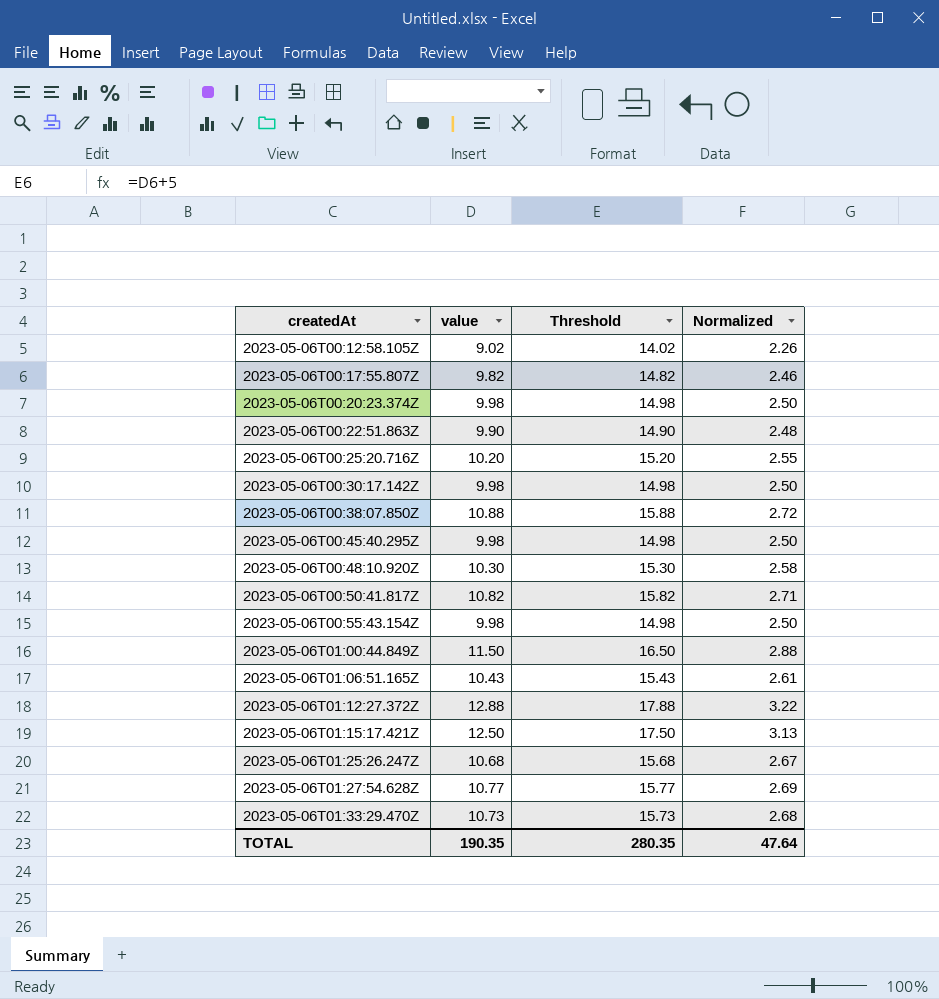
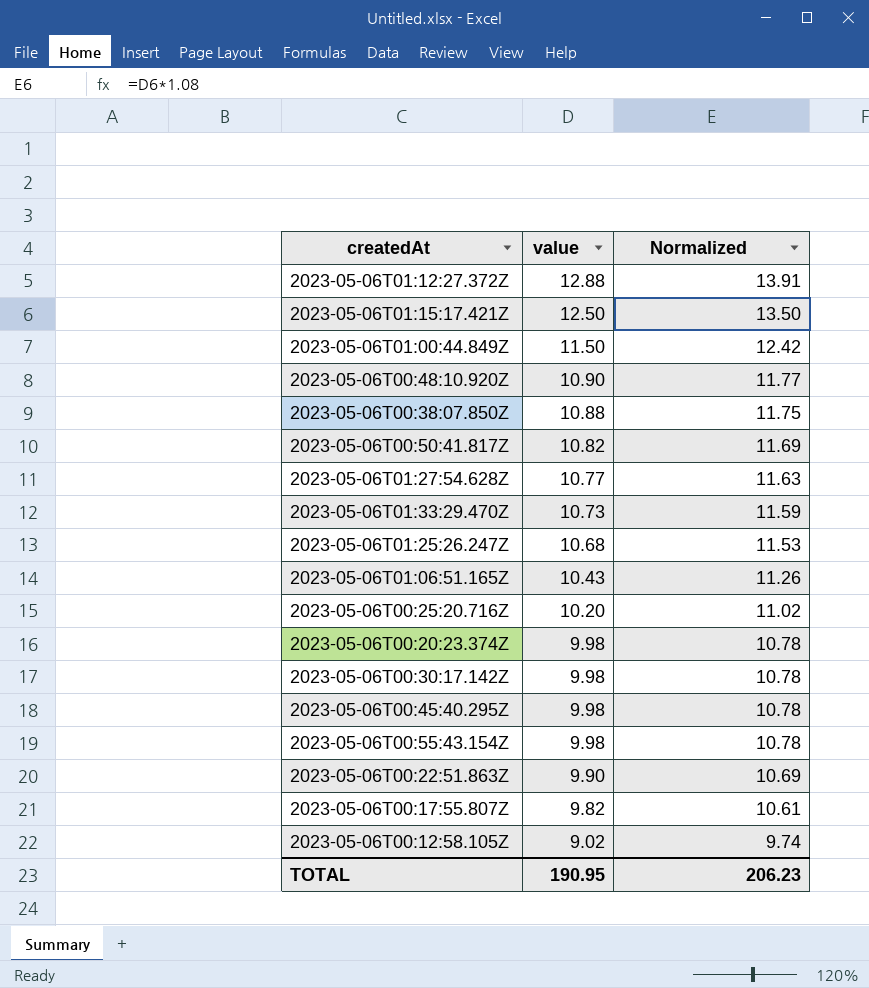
row order: createdAt ascending -> value descending
column Threshold | formula: [value] + 5 -> none
column Normalized | formula: [value] * 0.25 -> [value] * 1.08
2023-05-06T00:48:10.920Z | value: 10.30 -> 10.90
TOTAL | value: 190.35 -> 190.95
TOTAL | Normalized: 47.64 -> 206.23

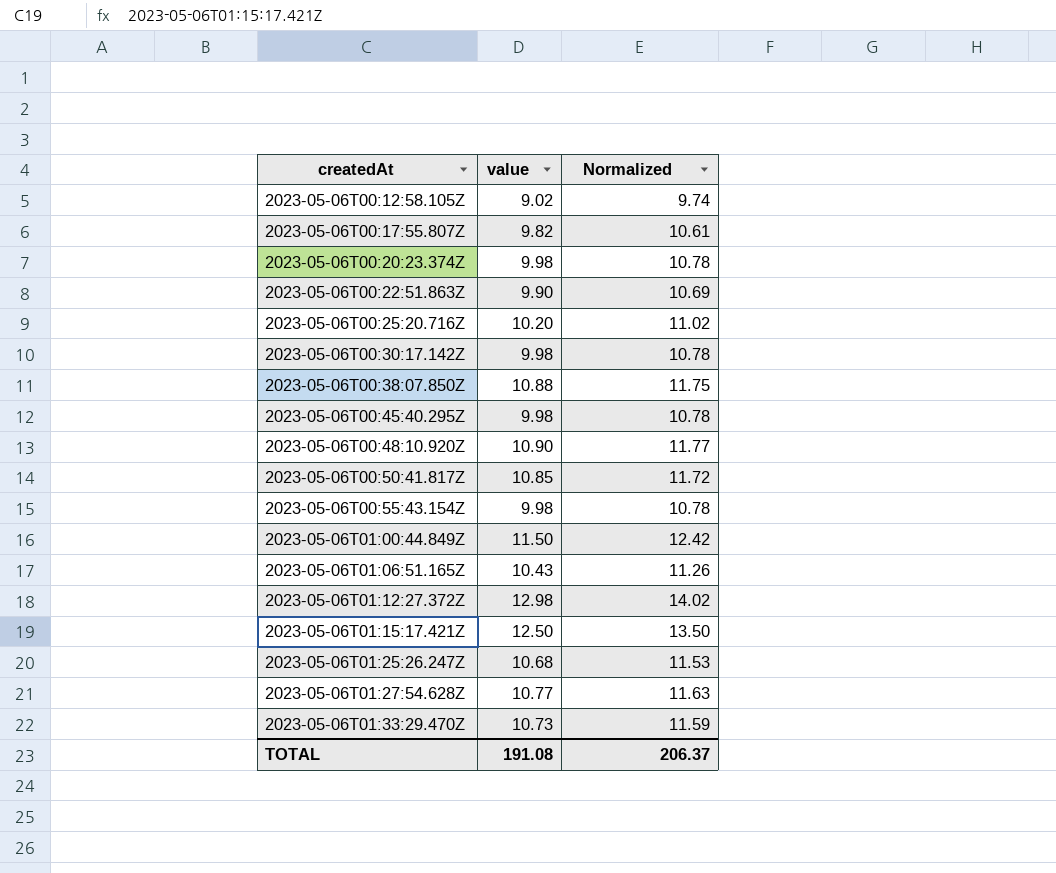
row order: value descending -> createdAt ascending
2023-05-06T00:50:41.817Z | value: 10.82 -> 10.85
2023-05-06T00:50:41.817Z | Normalized: 11.69 -> 11.72
2023-05-06T01:12:27.372Z | value: 12.88 -> 12.98
2023-05-06T01:12:27.372Z | Normalized: 13.91 -> 14.02
TOTAL | value: 190.95 -> 191.08
TOTAL | Normalized: 206.23 -> 206.37

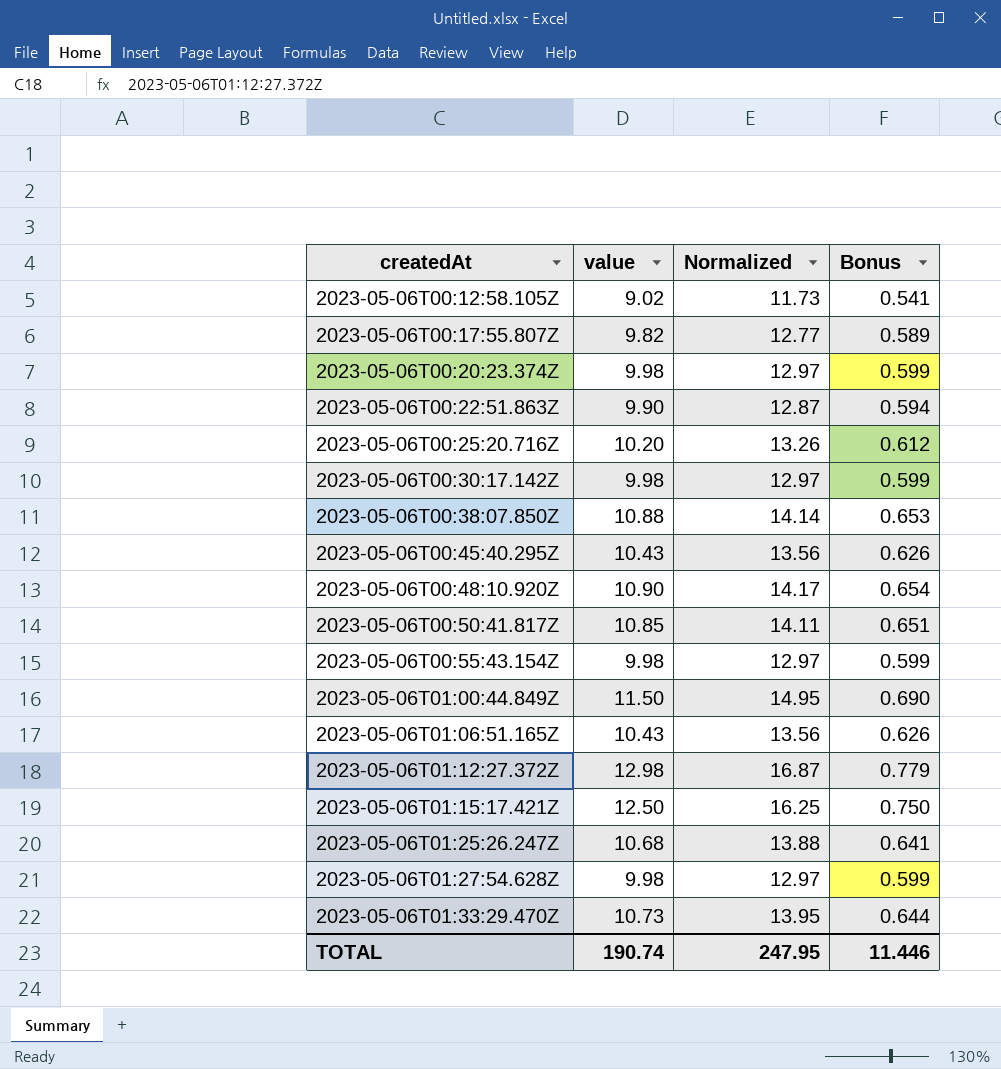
column Normalized | formula: [value] * 1.08 -> [value] * 1.3
column Bonus | formula: none -> [value] * 0.06
2023-05-06T00:45:40.295Z | value: 9.98 -> 10.43
2023-05-06T01:27:54.628Z | value: 10.77 -> 9.98
TOTAL | value: 191.08 -> 190.74
TOTAL | Normalized: 206.37 -> 247.95

